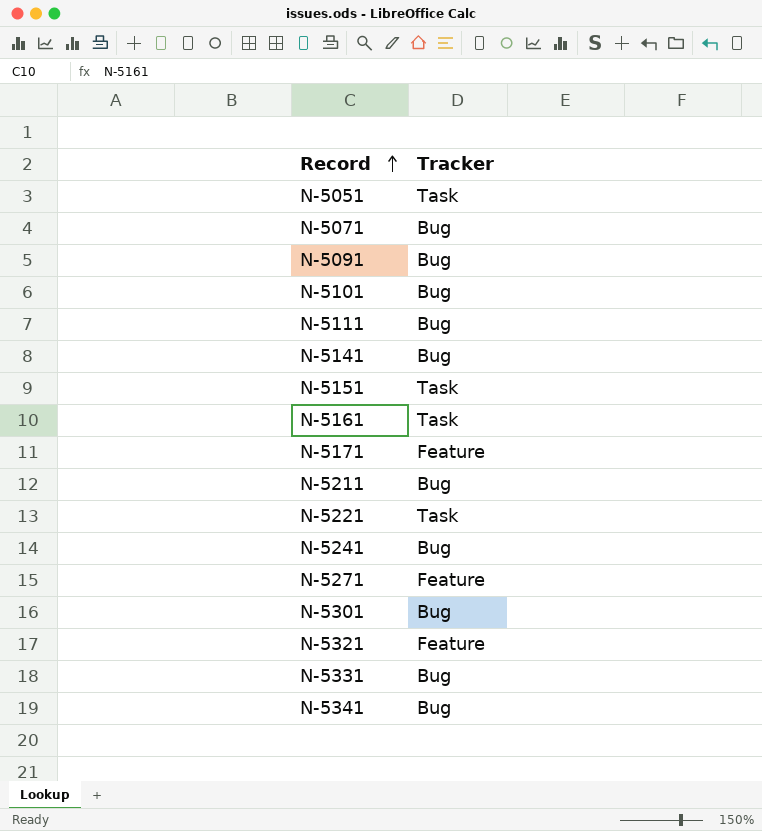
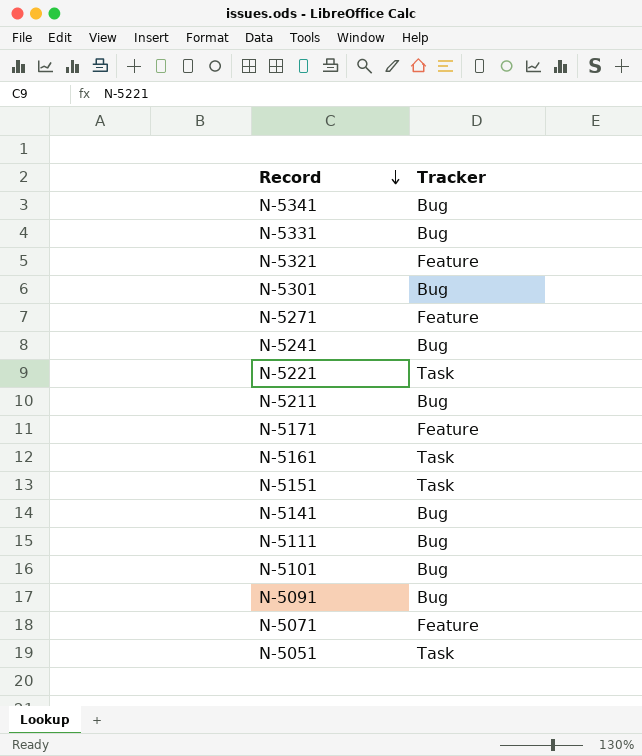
row order: Record ascending -> Record descending
N-5071 | Tracker: Bug -> Feature

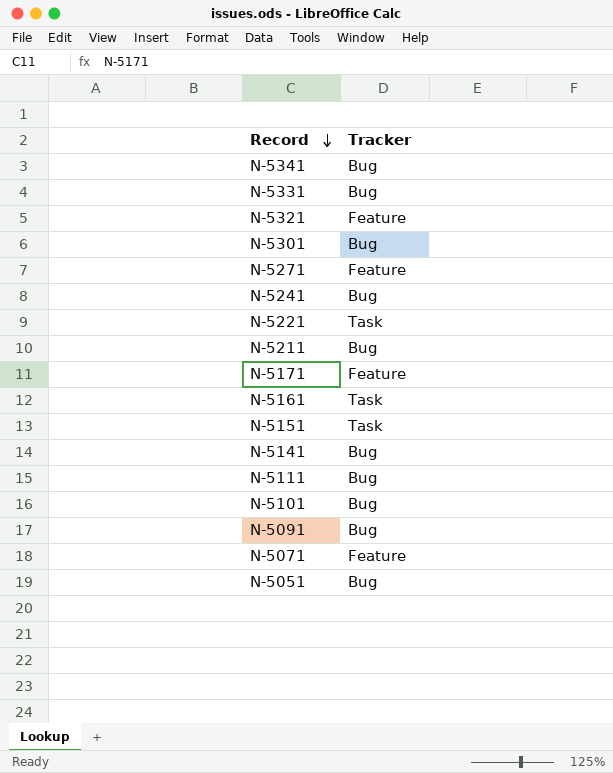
N-5051 | Tracker: Task -> Bug

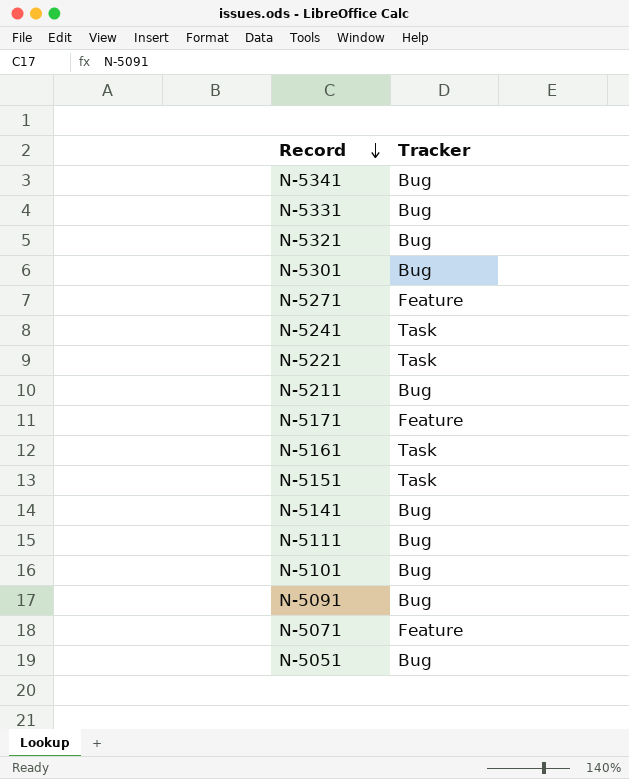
N-5321 | Tracker: Feature -> Bug
N-5241 | Tracker: Bug -> Task

